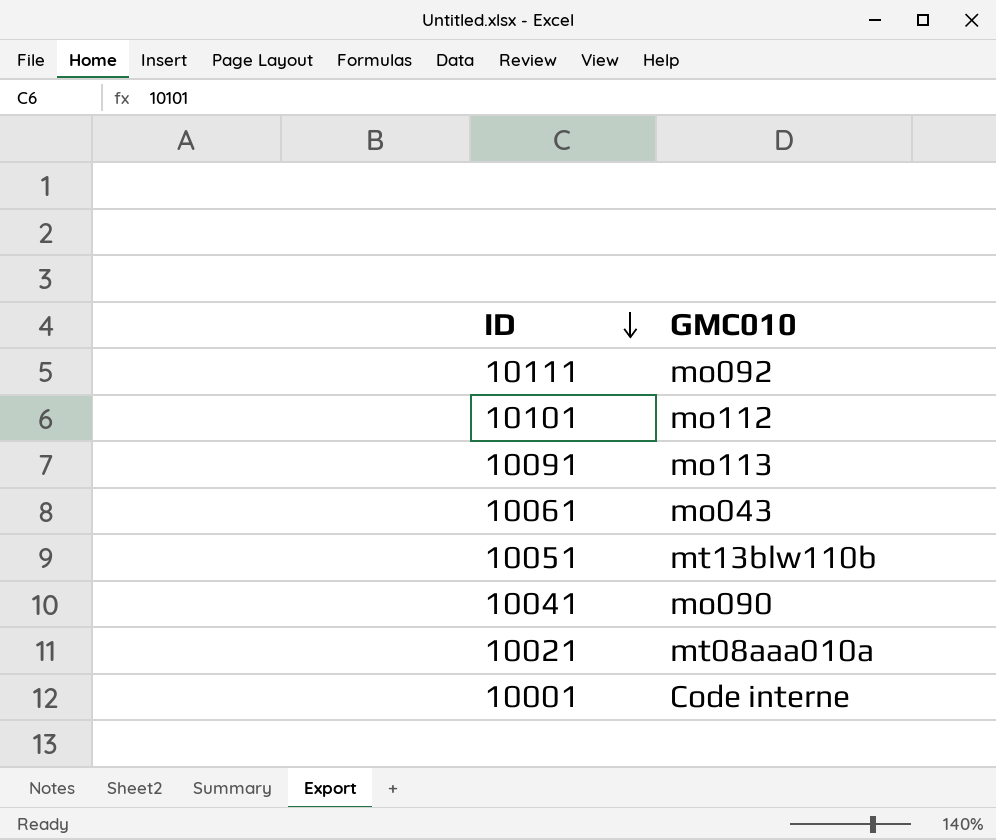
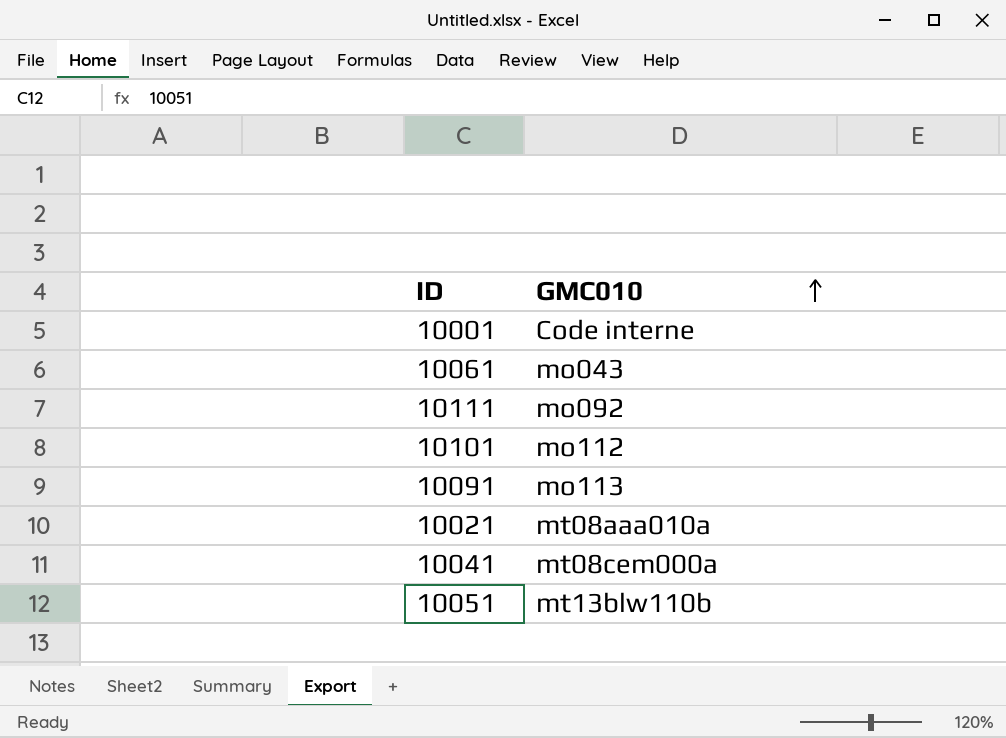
row order: ID descending -> GMC010 ascending
10041 | GMC010: mo090 -> mt08cem000a

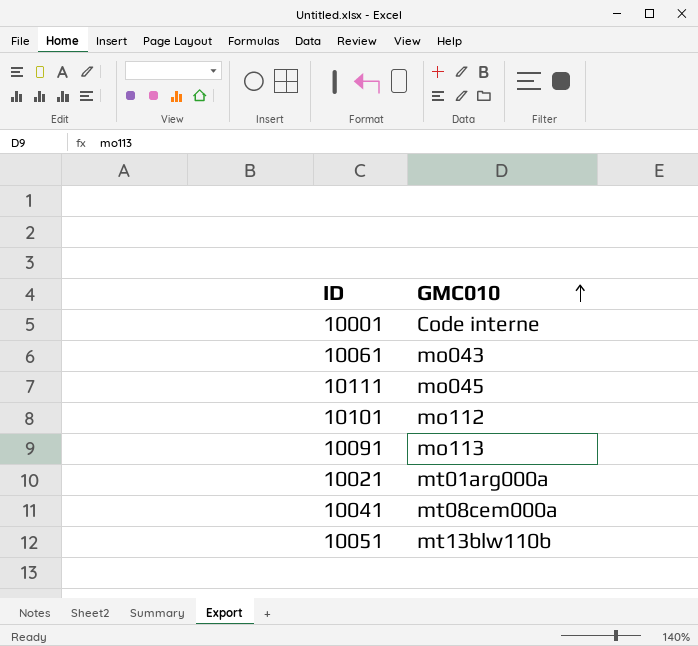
10111 | GMC010: mo092 -> mo045
10021 | GMC010: mt08aaa010a -> mt01arg000a

